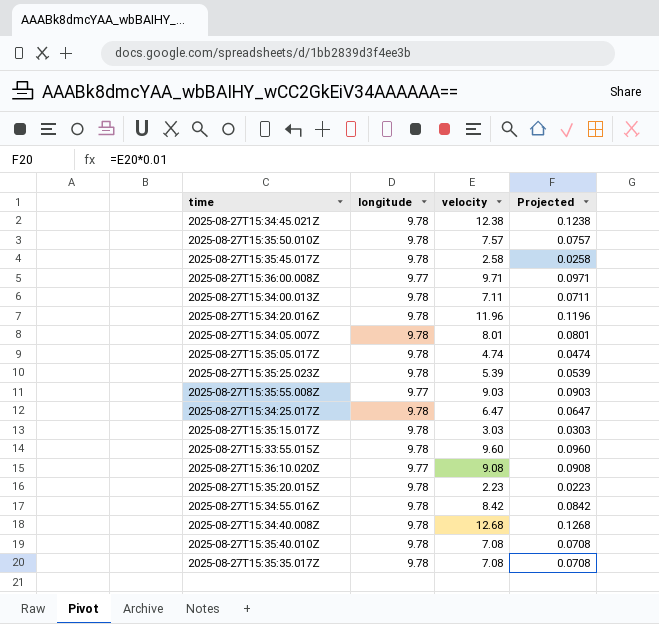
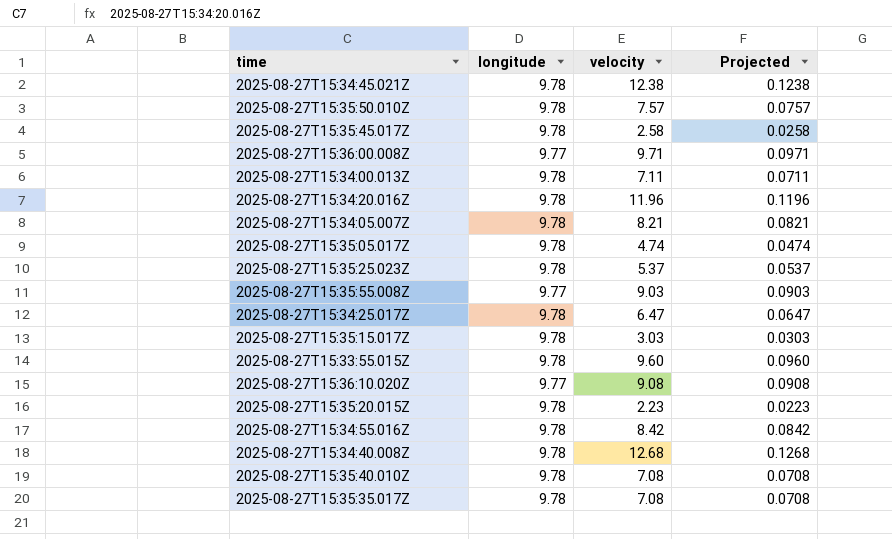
2025-08-27T15:34:05.007Z | velocity: 8.01 -> 8.21
2025-08-27T15:34:05.007Z | Projected: 0.0801 -> 0.0821
2025-08-27T15:35:25.023Z | velocity: 5.39 -> 5.37
2025-08-27T15:35:25.023Z | Projected: 0.0539 -> 0.0537

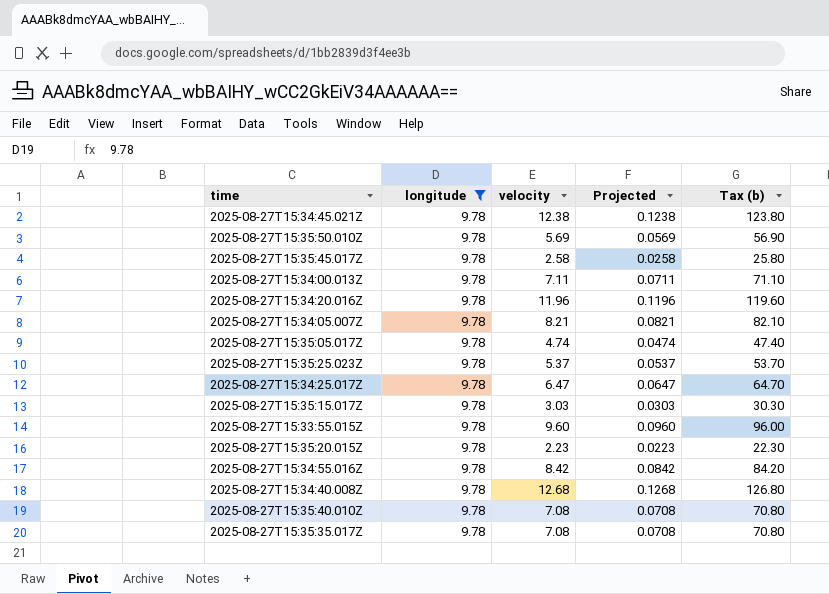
filter: none -> longitude = 9.78
column Tax (b) | formula: none -> [velocity] * 10
2025-08-27T15:35:50.010Z | velocity: 7.57 -> 5.69
2025-08-27T15:35:50.010Z | Projected: 0.0757 -> 0.0569

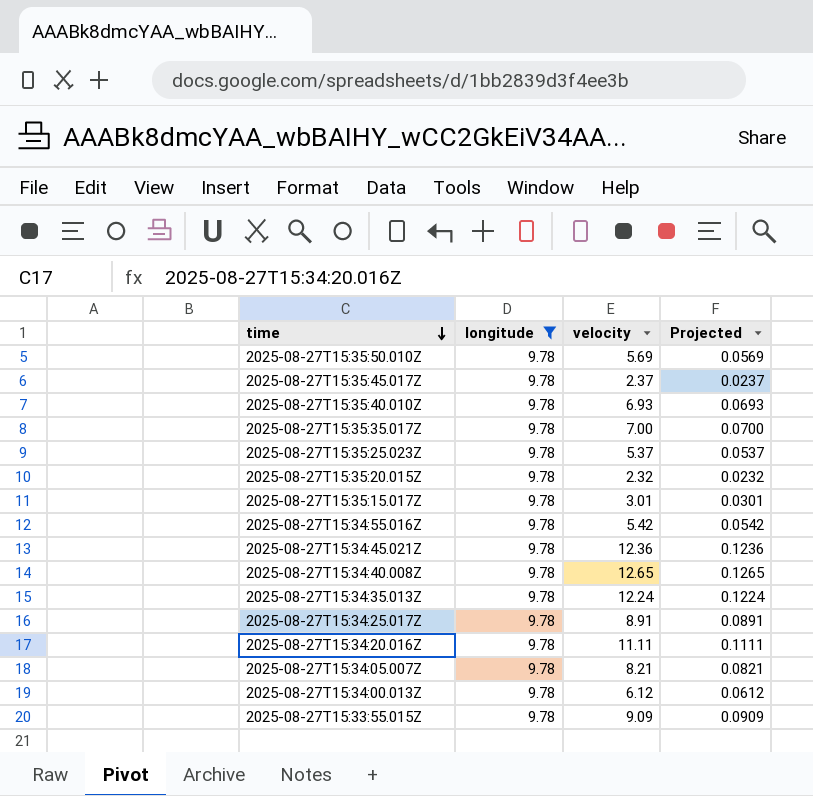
row order: none -> time descending
column Tax (b) | formula: [velocity] * 10 -> none
row 2025-08-27T15:35:05.017Z: 9.78 | 4.74 | 0.0474 | 47.40 -> none
2025-08-27T15:35:45.017Z | velocity: 2.58 -> 2.37
2025-08-27T15:35:45.017Z | Projected: 0.0258 -> 0.0237
2025-08-27T15:35:40.010Z | velocity: 7.08 -> 6.93
2025-08-27T15:35:40.010Z | Projected: 0.0708 -> 0.0693
2025-08-27T15:35:35.017Z | velocity: 7.08 -> 7.00
2025-08-27T15:35:35.017Z | Projected: 0.0708 -> 0.0700
2025-08-27T15:35:20.015Z | velocity: 2.23 -> 2.32
2025-08-27T15:35:20.015Z | Projected: 0.0223 -> 0.0232
2025-08-27T15:35:15.017Z | velocity: 3.03 -> 3.01
2025-08-27T15:35:15.017Z | Projected: 0.0303 -> 0.0301
2025-08-27T15:34:55.016Z | velocity: 8.42 -> 5.42
2025-08-27T15:34:55.016Z | Projected: 0.0842 -> 0.0542
2025-08-27T15:34:45.021Z | velocity: 12.38 -> 12.36
2025-08-27T15:34:45.021Z | Projected: 0.1238 -> 0.1236
2025-08-27T15:34:40.008Z | velocity: 12.68 -> 12.65
2025-08-27T15:34:40.008Z | Projected: 0.1268 -> 0.1265
row 2025-08-27T15:34:35.013Z: none -> 9.78 | 12.24 | 0.1224
2025-08-27T15:34:25.017Z | velocity: 6.47 -> 8.91
2025-08-27T15:34:25.017Z | Projected: 0.0647 -> 0.0891
2025-08-27T15:34:20.016Z | velocity: 11.96 -> 11.11
2025-08-27T15:34:20.016Z | Projected: 0.1196 -> 0.1111
2025-08-27T15:34:00.013Z | velocity: 7.11 -> 6.12
2025-08-27T15:34:00.013Z | Projected: 0.0711 -> 0.0612
2025-08-27T15:33:55.015Z | velocity: 9.60 -> 9.09
2025-08-27T15:33:55.015Z | Projected: 0.0960 -> 0.0909

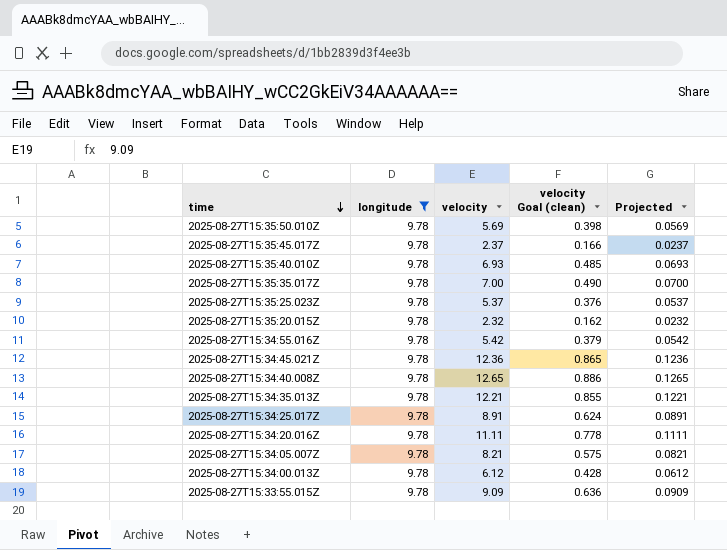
column velocity Goal (clean) | formula: none -> [velocity] * 0.07
row 2025-08-27T15:35:15.017Z: 9.78 | 3.01 | 0.0301 -> none
2025-08-27T15:34:35.013Z | velocity: 12.24 -> 12.21
2025-08-27T15:34:35.013Z | Projected: 0.1224 -> 0.1221

